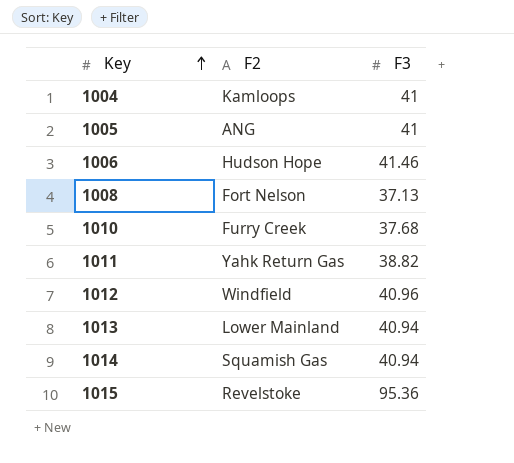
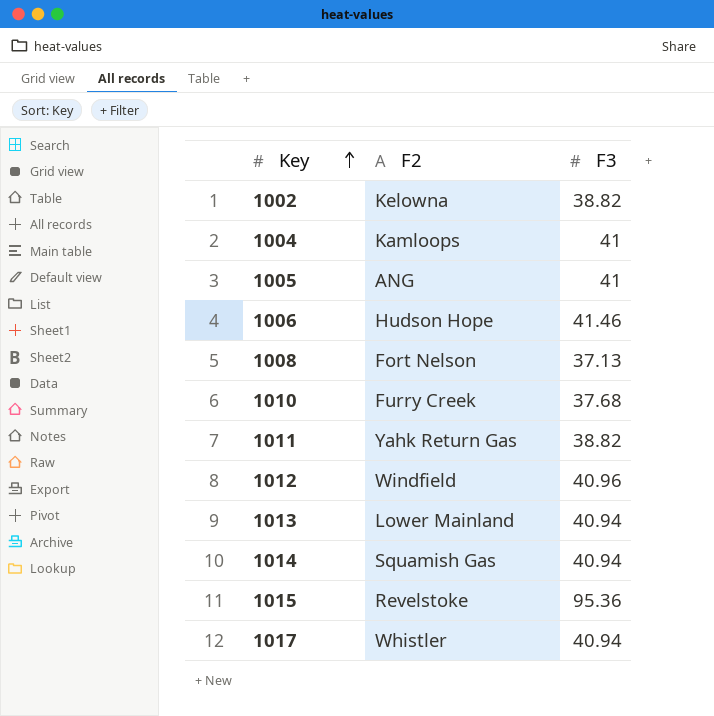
row 1002: none -> Kelowna | 38.82
row 1017: none -> Whistler | 40.94

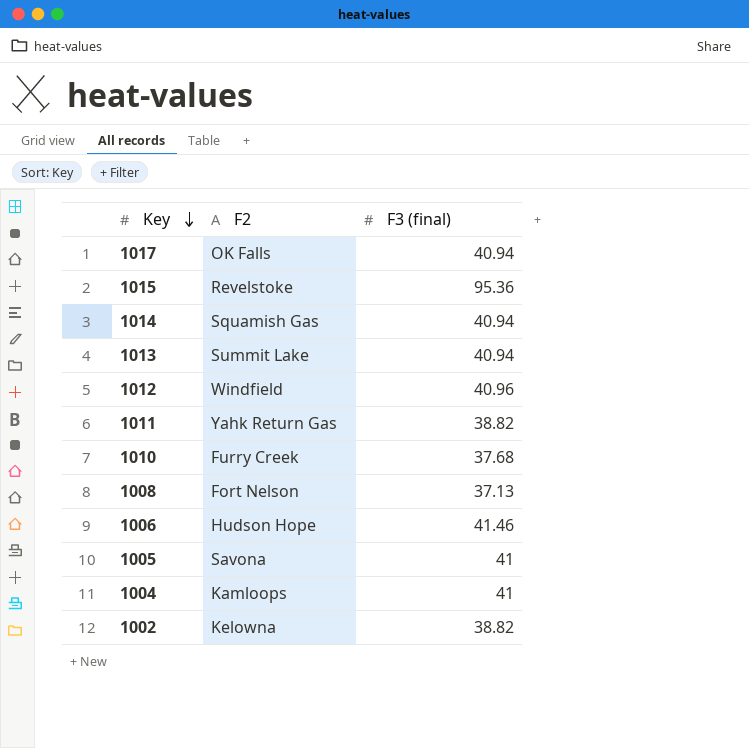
row order: Key ascending -> Key descending
column name: F3 -> F3 (final)
1017 | F2: Whistler -> OK Falls
1013 | F2: Lower Mainland -> Summit Lake
1005 | F2: ANG -> Savona

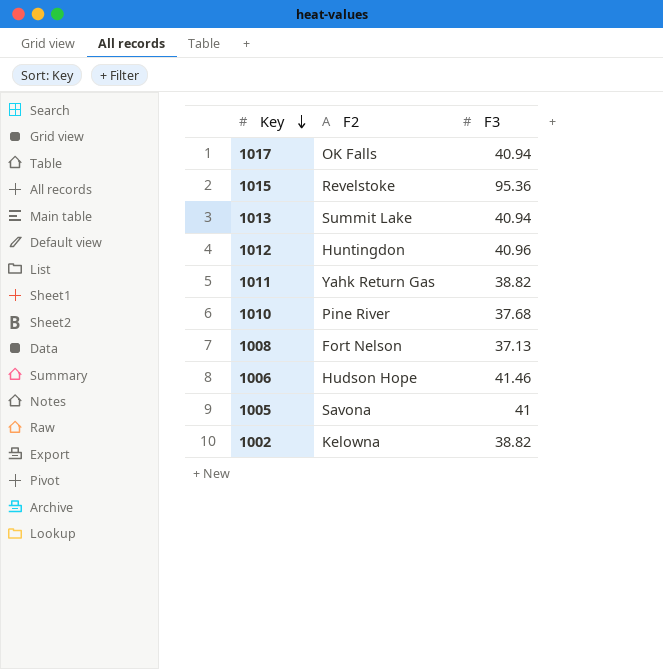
column name: F3 (final) -> F3
row 1014: Squamish Gas | 40.94 -> none
row 1004: Kamloops | 41 -> none
1012 | F2: Windfield -> Huntingdon
1010 | F2: Furry Creek -> Pine River

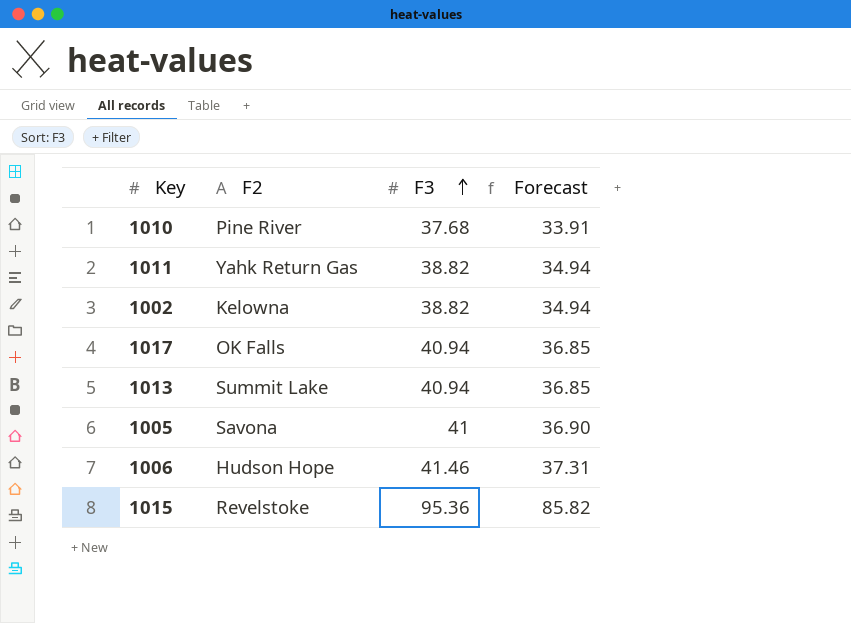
row order: Key descending -> F3 ascending
column Forecast | formula: none -> [F3] * 0.9
row 1012: Huntingdon | 40.96 -> none
row 1008: Fort Nelson | 37.13 -> none

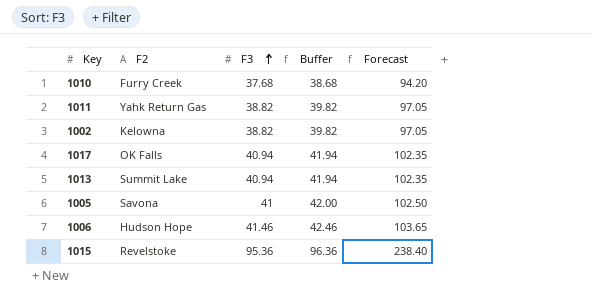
column Buffer | formula: none -> [F3] + 1
column Forecast | formula: [F3] * 0.9 -> [F3] * 2.5
1010 | F2: Pine River -> Furry Creek

